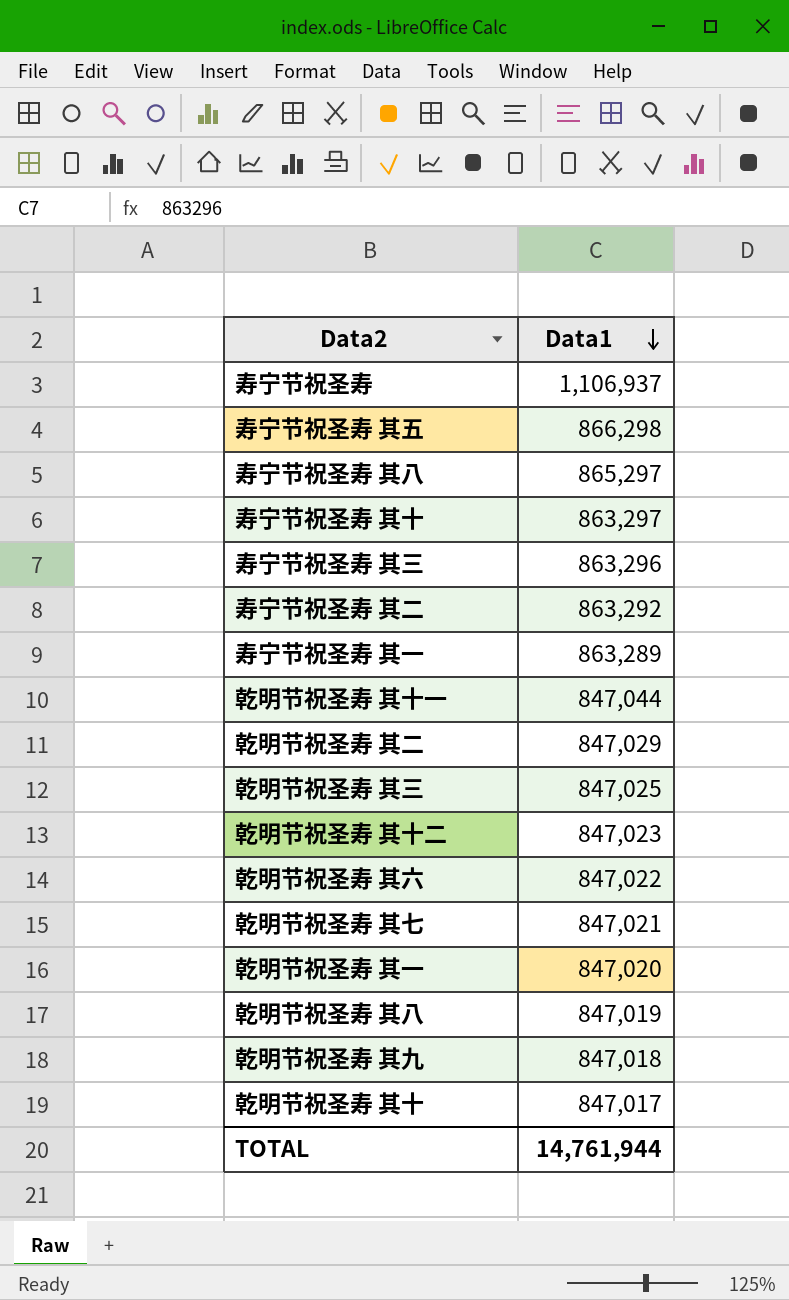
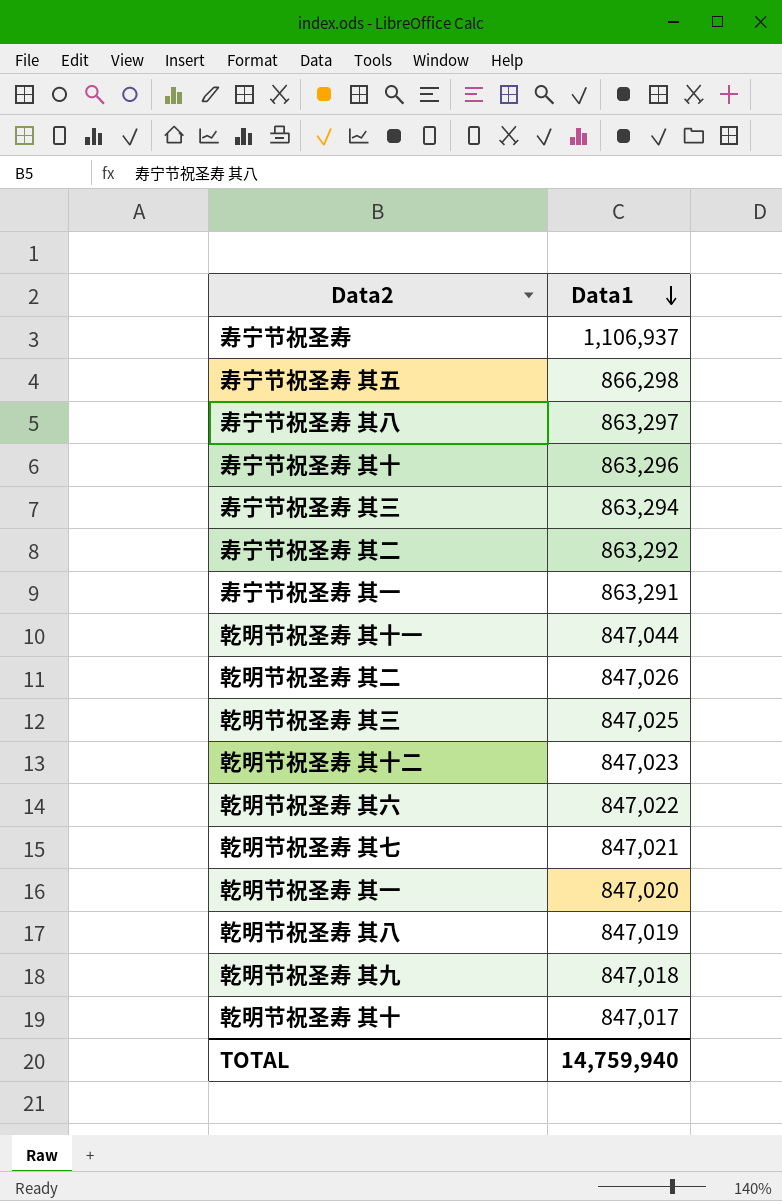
寿宁节祝圣寿 其八 | Data1: 865,297 -> 863,297
寿宁节祝圣寿 其十 | Data1: 863,297 -> 863,296
寿宁节祝圣寿 其三 | Data1: 863,296 -> 863,294
寿宁节祝圣寿 其一 | Data1: 863,289 -> 863,291
乾明节祝圣寿 其二 | Data1: 847,029 -> 847,026
TOTAL | Data1: 14,761,944 -> 14,759,940

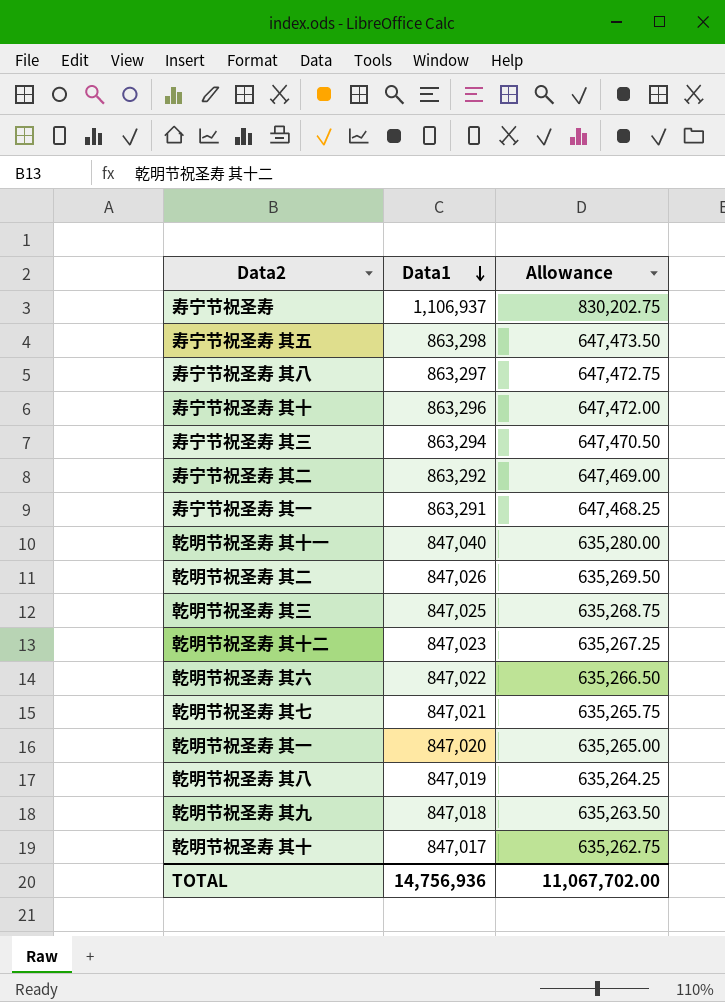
column Allowance | formula: none -> [Data1] * 0.75
寿宁节祝圣寿 其五 | Data1: 866,298 -> 863,298
乾明节祝圣寿 其十一 | Data1: 847,044 -> 847,040
TOTAL | Data1: 14,759,940 -> 14,756,936

